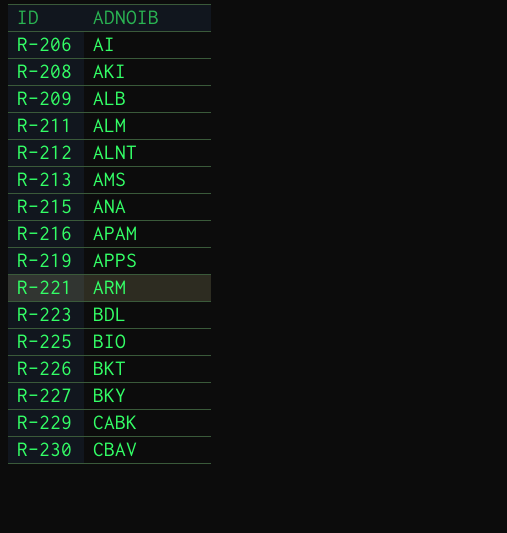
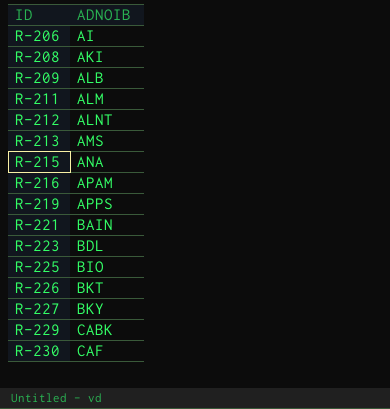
R-221 | ADNOIB: ARM -> BAIN
R-230 | ADNOIB: CBAV -> CAF

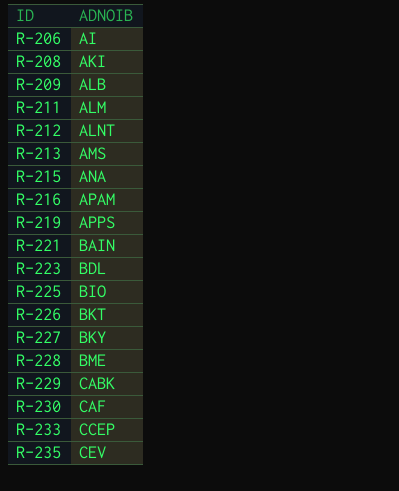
row R-228: none -> BME
row R-233: none -> CCEP
row R-235: none -> CEV

